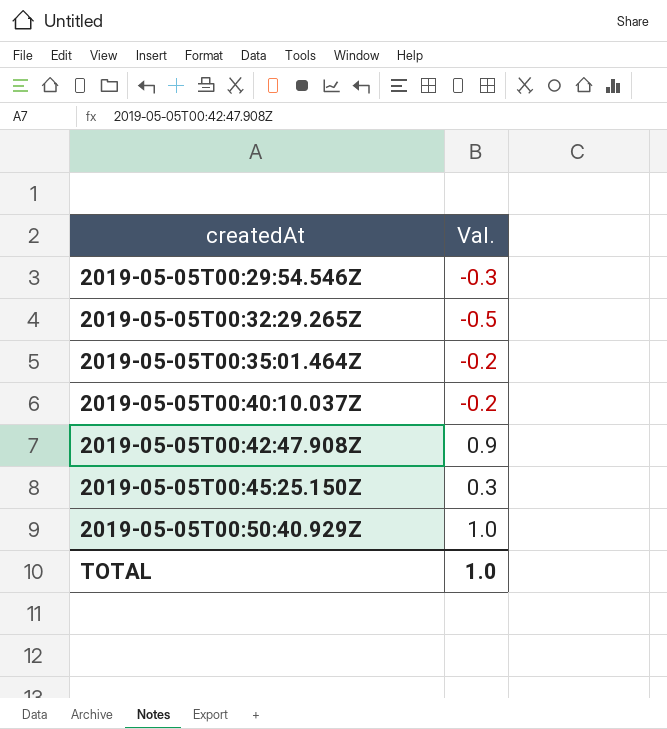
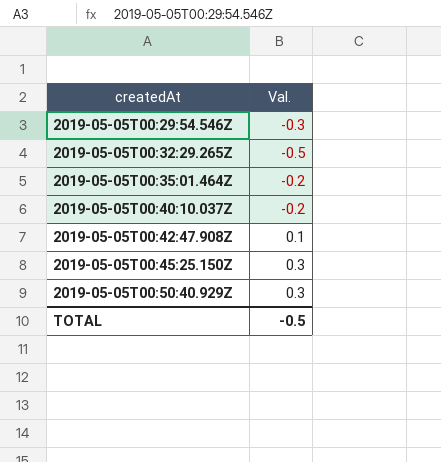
2019-05-05T00:42:47.908Z | Val.: 0.9 -> 0.1
2019-05-05T00:50:40.929Z | Val.: 1.0 -> 0.3
TOTAL | Val.: 1.0 -> -0.5

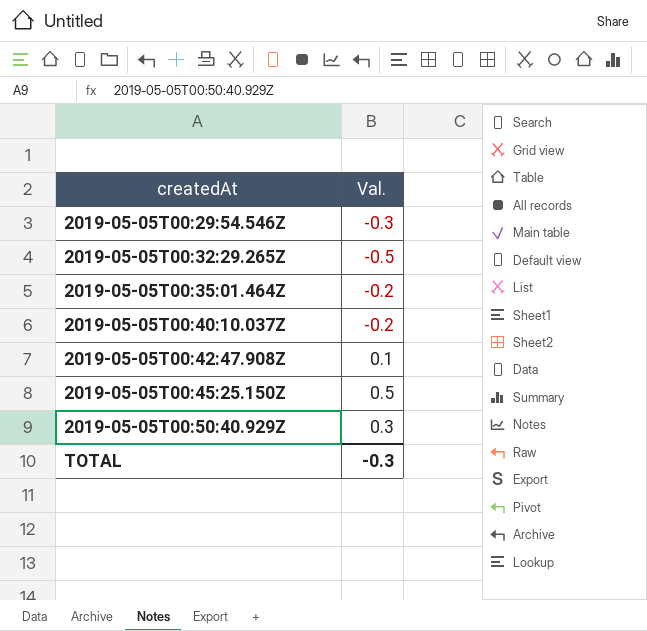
2019-05-05T00:45:25.150Z | Val.: 0.3 -> 0.5
TOTAL | Val.: -0.5 -> -0.3

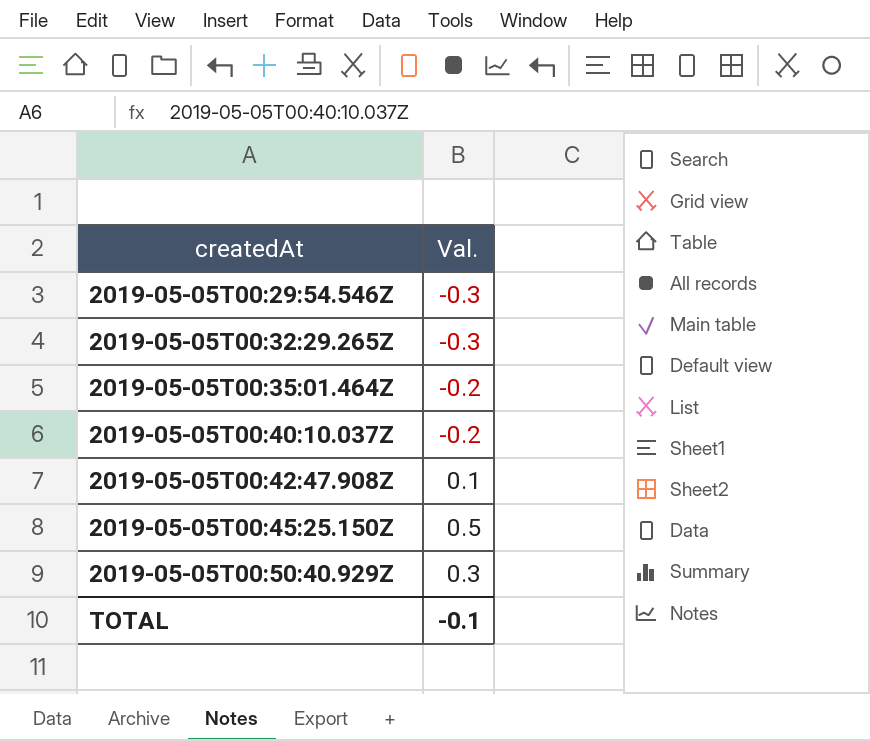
2019-05-05T00:32:29.265Z | Val.: -0.5 -> -0.3
TOTAL | Val.: -0.3 -> -0.1

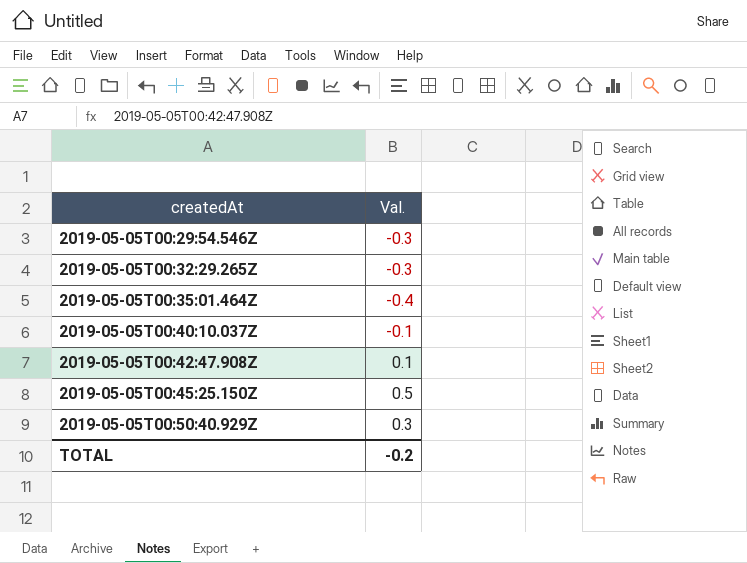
2019-05-05T00:35:01.464Z | Val.: -0.2 -> -0.4
2019-05-05T00:40:10.037Z | Val.: -0.2 -> -0.1
TOTAL | Val.: -0.1 -> -0.2

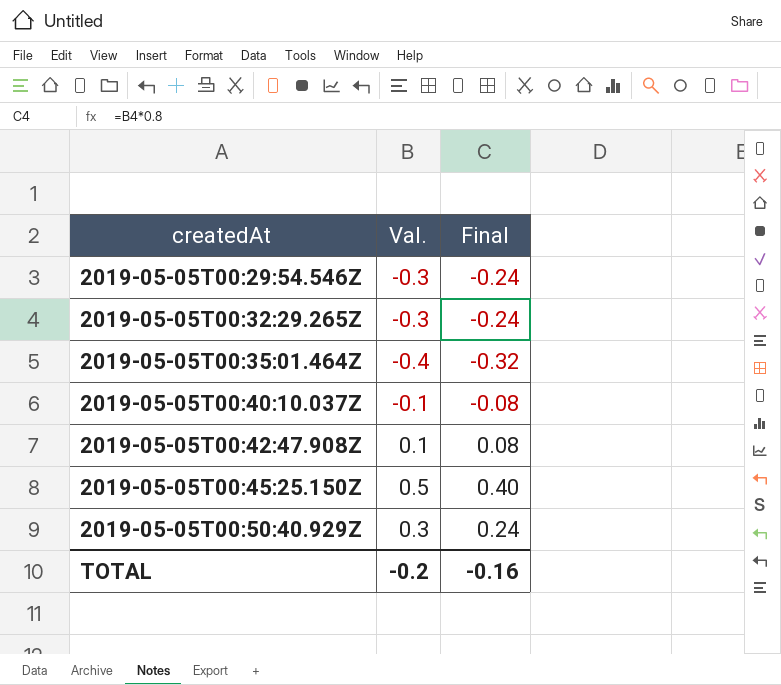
column Final | formula: none -> [Val.] * 0.8

